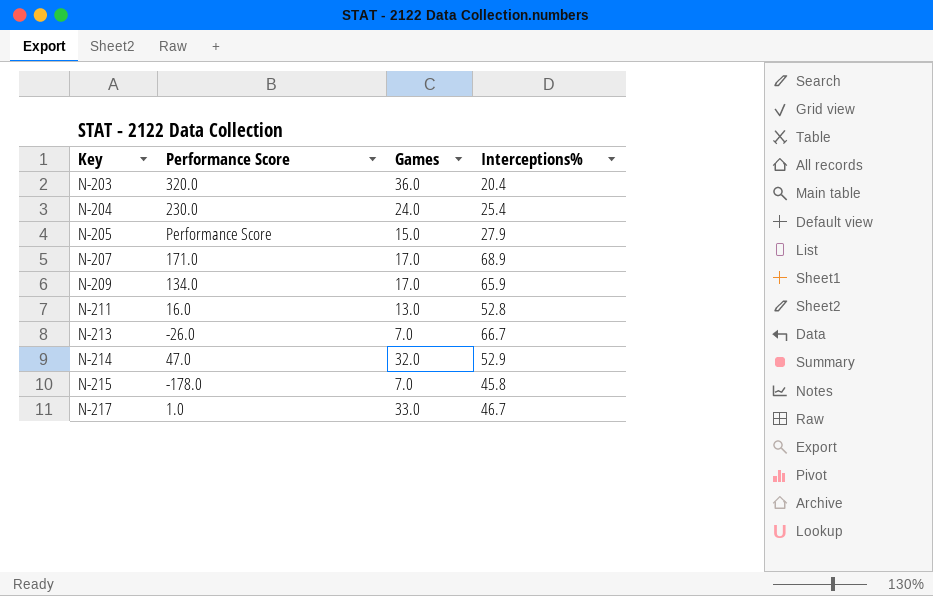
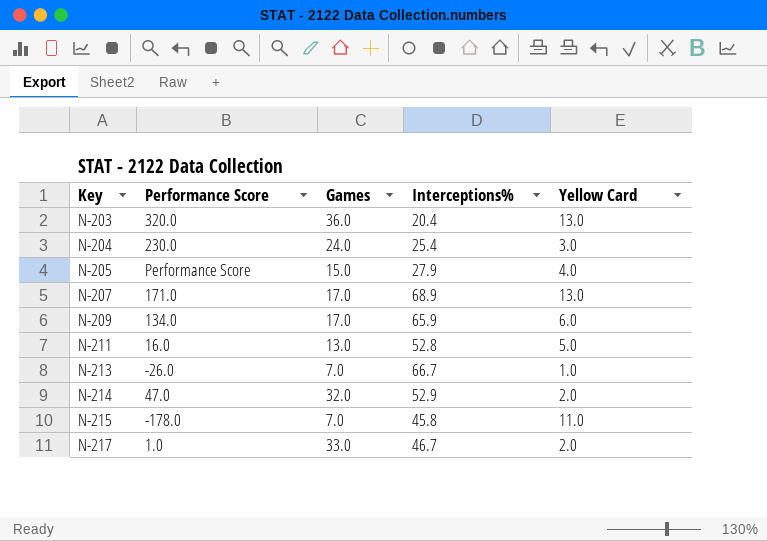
column Yellow Card | position: none -> 5

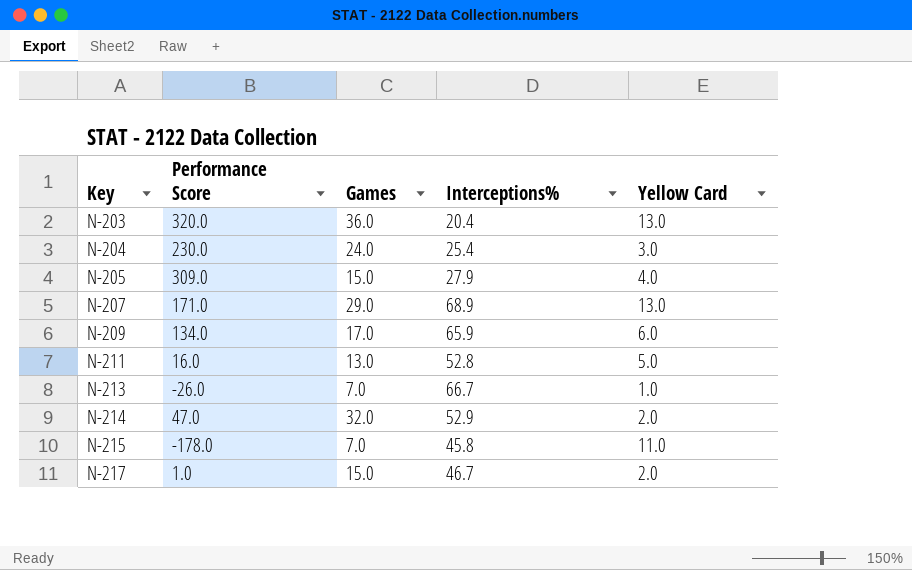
N-205 | Performance Score: Performance Score -> 309.0
N-207 | Games: 17.0 -> 29.0
N-217 | Games: 33.0 -> 15.0

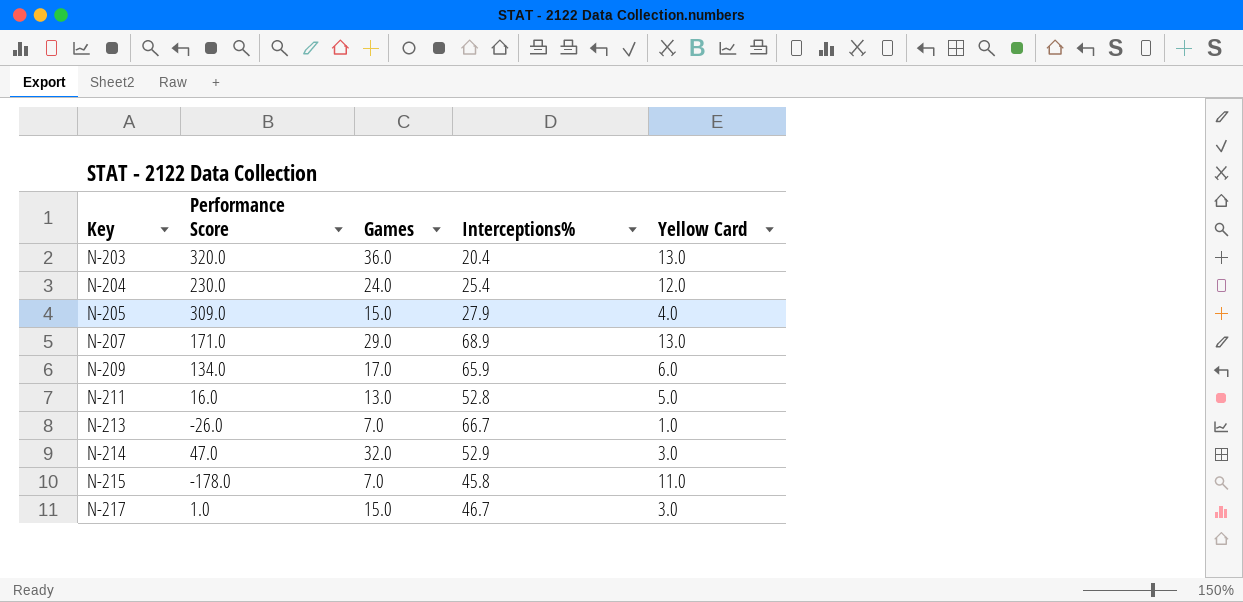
N-204 | Yellow Card: 3.0 -> 12.0
N-214 | Yellow Card: 2.0 -> 3.0
N-217 | Yellow Card: 2.0 -> 3.0

